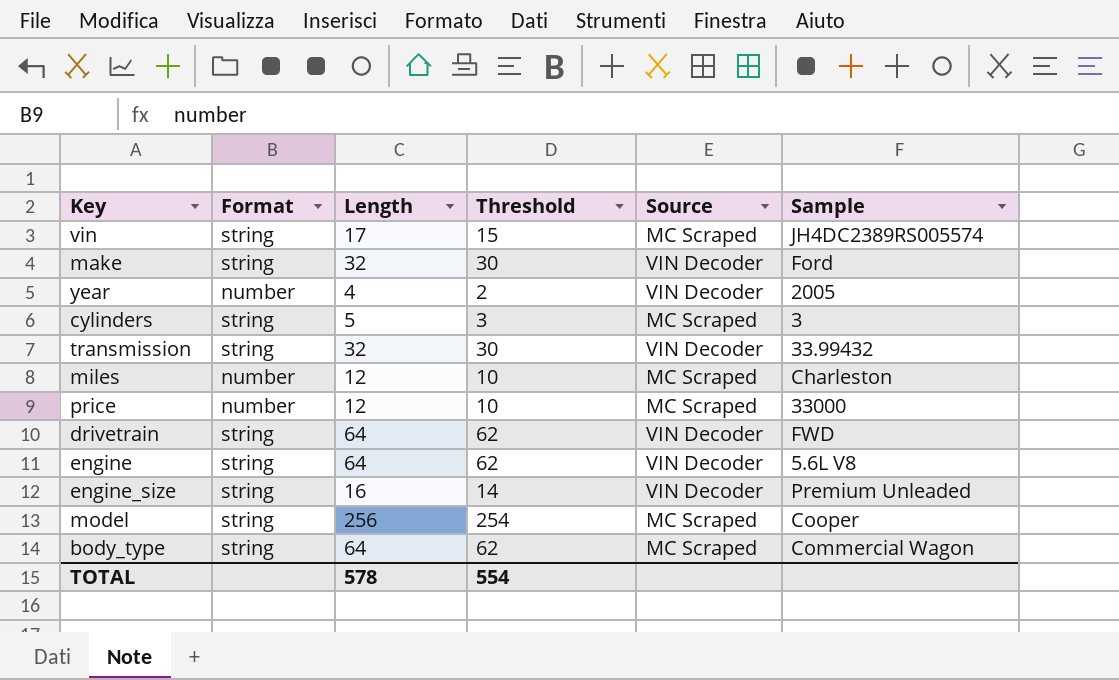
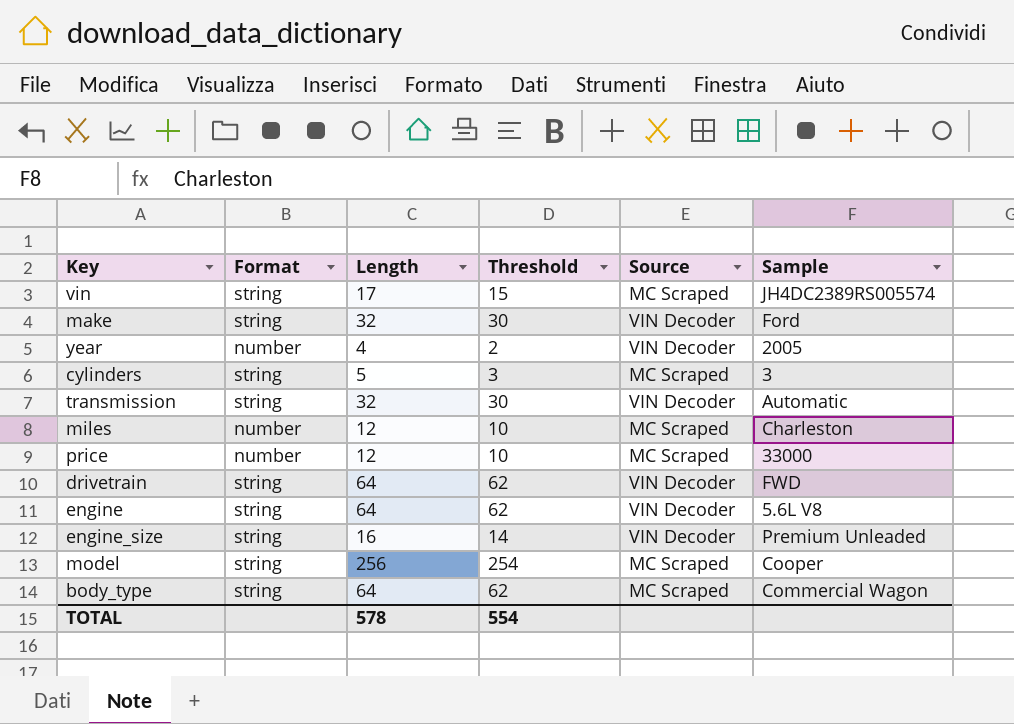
transmission | Sample: 33.99432 -> Automatic

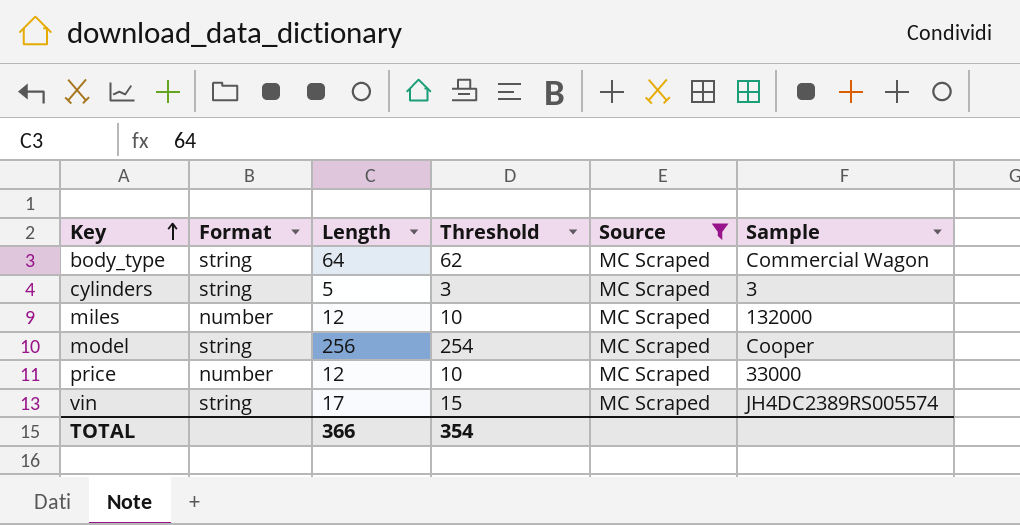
filter: none -> Source = MC Scraped
row order: none -> Key ascending
miles | Sample: Charleston -> 132000
TOTAL | Length: 578 -> 366
TOTAL | Threshold: 554 -> 354

